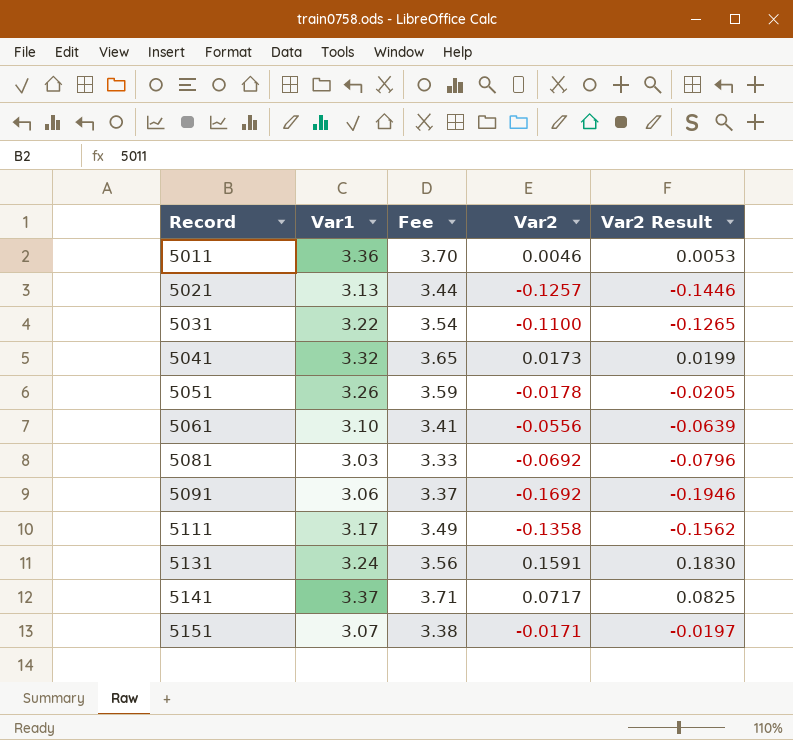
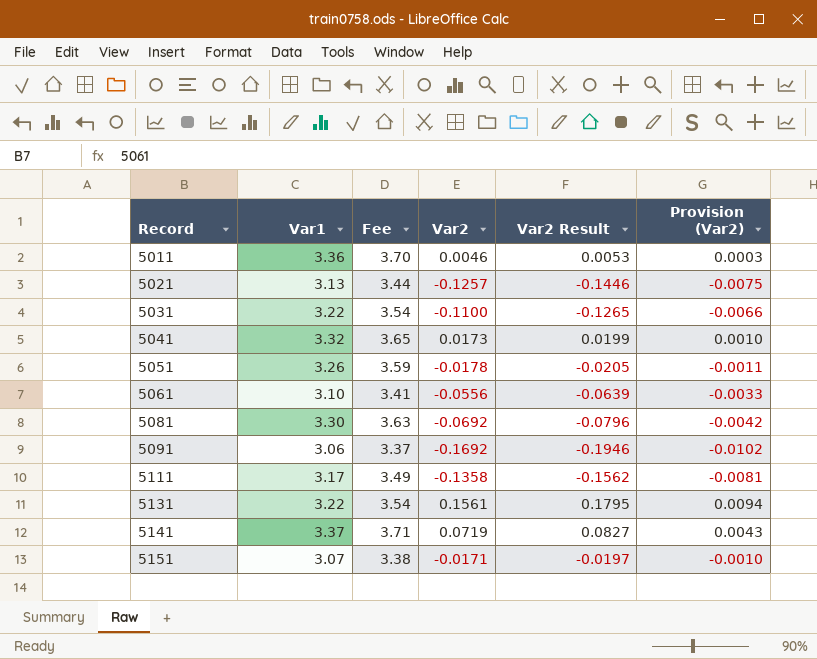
column Provision (Var2) | formula: none -> [Var2] * 0.06
5081 | Var1: 3.03 -> 3.30
5081 | Fee: 3.33 -> 3.63
5131 | Var1: 3.24 -> 3.22
5131 | Fee: 3.56 -> 3.54
5131 | Var2: 0.1591 -> 0.1561
5131 | Var2 Result: 0.1830 -> 0.1795
5141 | Var2: 0.0717 -> 0.0719
5141 | Var2 Result: 0.0825 -> 0.0827

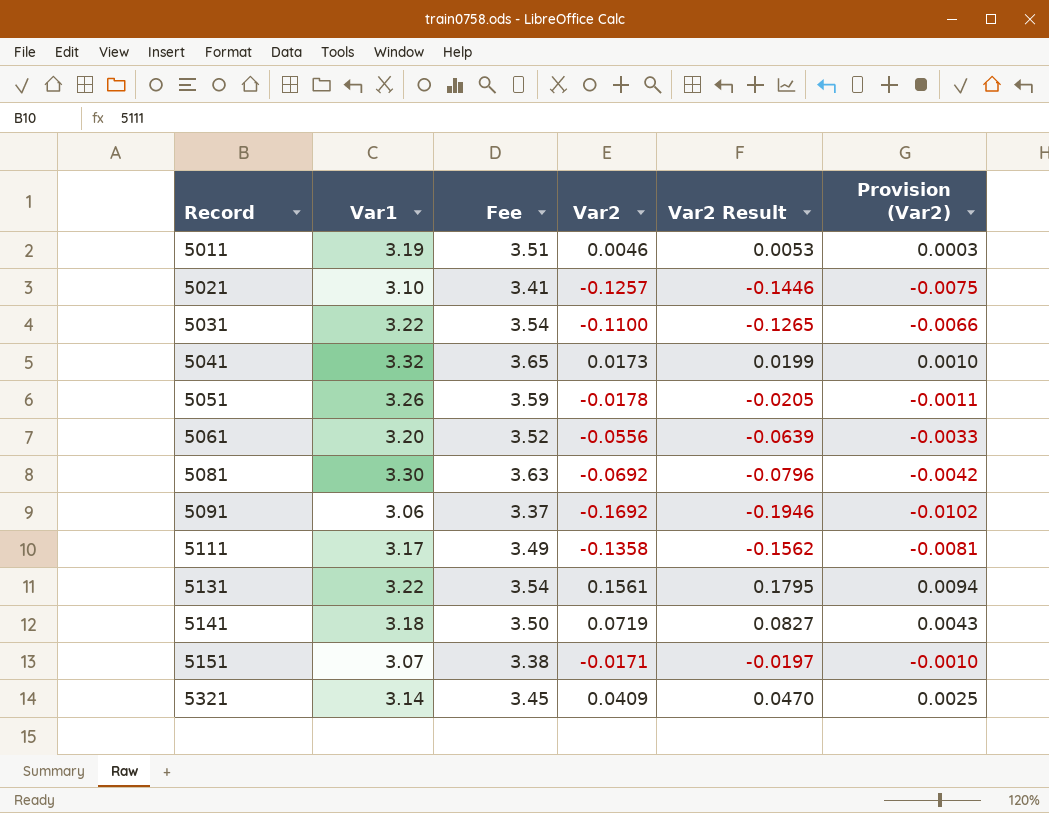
5011 | Var1: 3.36 -> 3.19
5011 | Fee: 3.70 -> 3.51
5021 | Var1: 3.13 -> 3.10
5021 | Fee: 3.44 -> 3.41
5061 | Var1: 3.10 -> 3.20
5061 | Fee: 3.41 -> 3.52
5141 | Var1: 3.37 -> 3.18
5141 | Fee: 3.71 -> 3.50
row 5321: none -> 3.14 | 3.45 | 0.0409 | 0.0470 | 0.0025

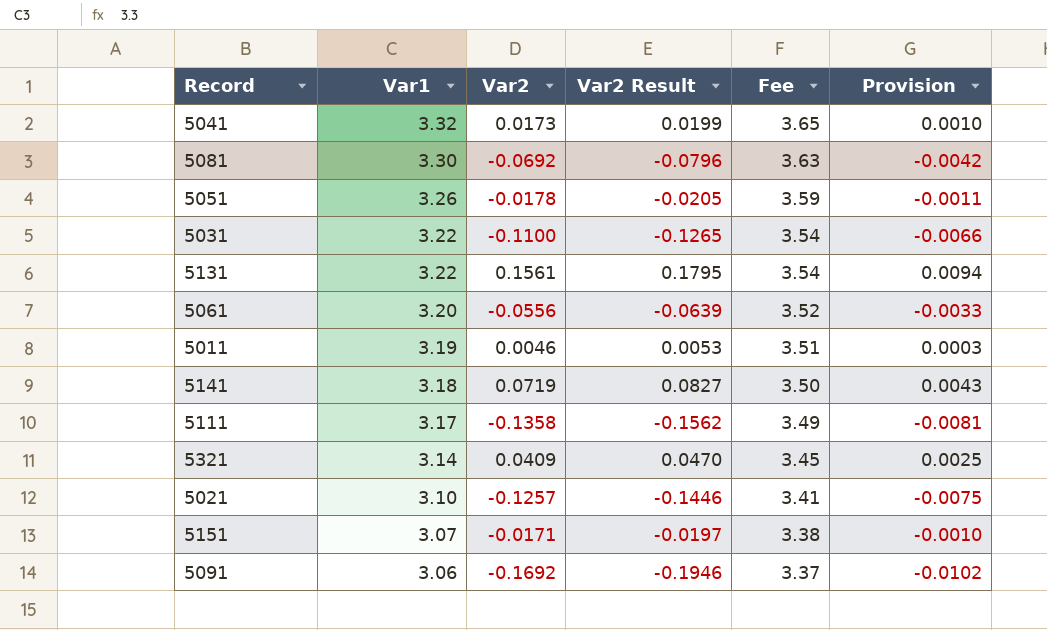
row order: Record ascending -> Var1 descending
column Fee | position: 3 -> 5
column name: Provision (Var2) -> Provision

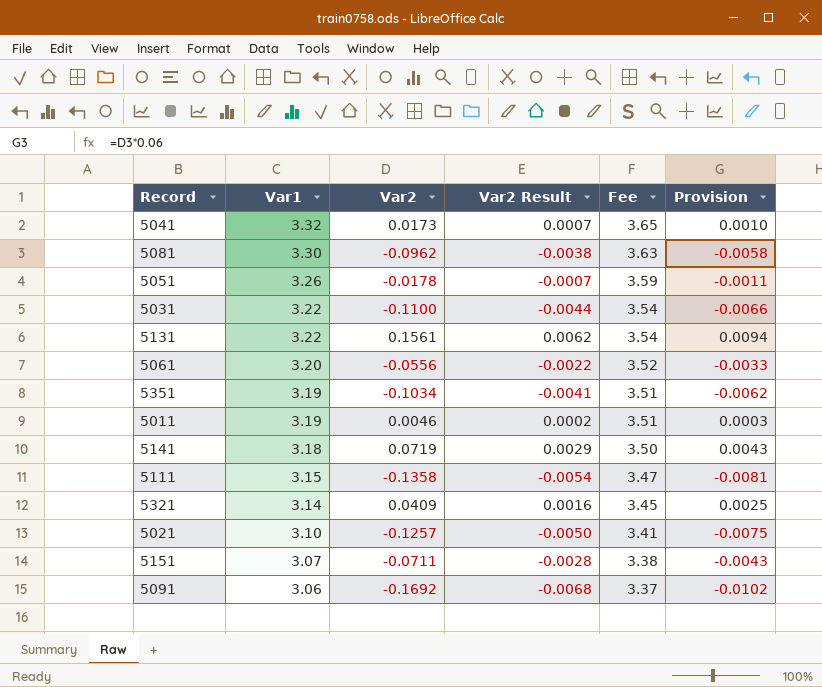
column Var2 Result | formula: [Var2] * 1.15 -> [Var2] * 0.04
5081 | Var2: -0.0692 -> -0.0962
5081 | Provision: -0.0042 -> -0.0058
row 5351: none -> 3.19 | -0.1034 | -0.0041 | 3.51 | -0.0062
5111 | Var1: 3.17 -> 3.15
5111 | Fee: 3.49 -> 3.47
5151 | Var2: -0.0171 -> -0.0711
5151 | Provision: -0.0010 -> -0.0043

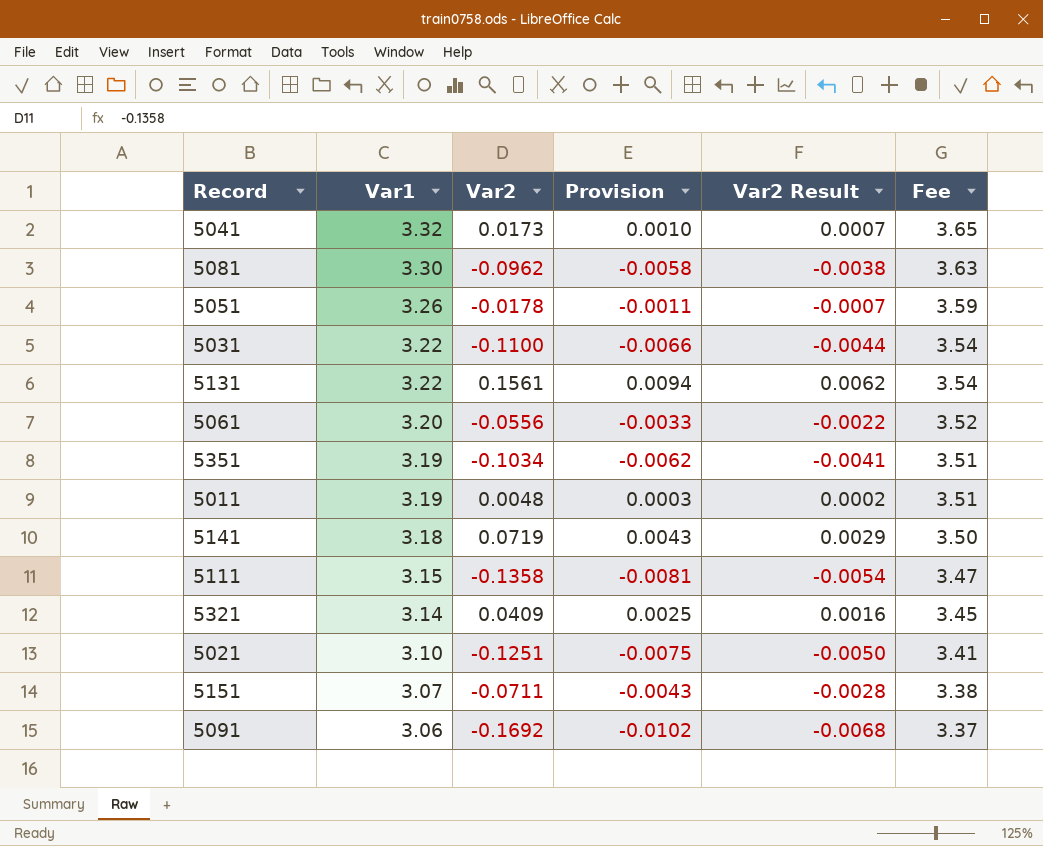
column Provision | position: 6 -> 4
5011 | Var2: 0.0046 -> 0.0048
5021 | Var2: -0.1257 -> -0.1251

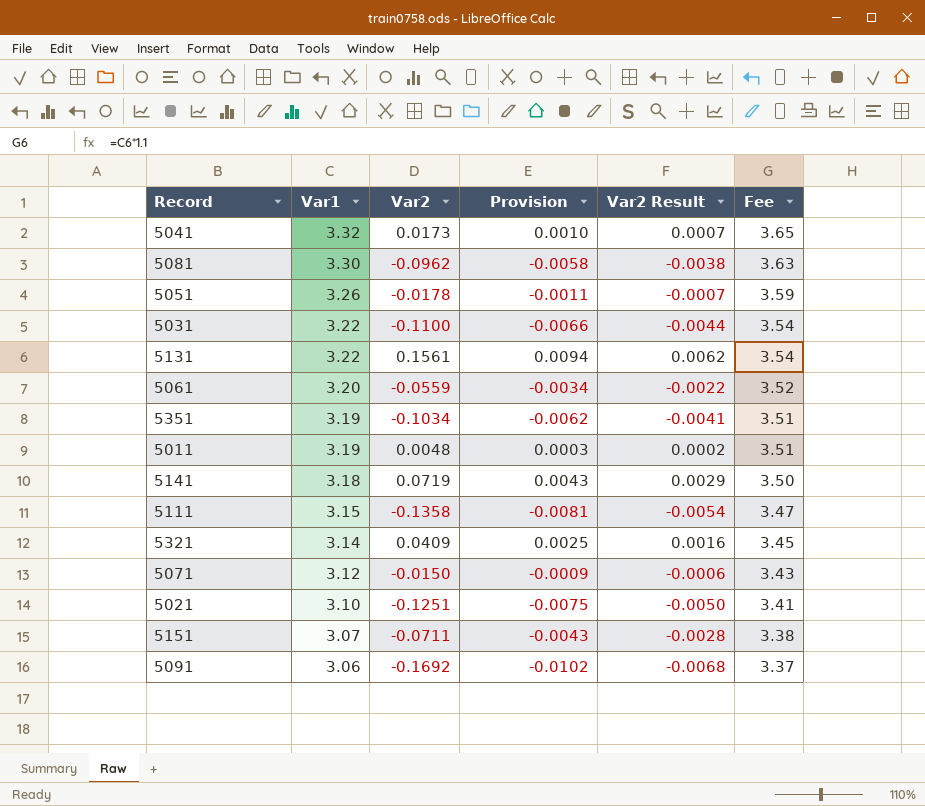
5061 | Var2: -0.0556 -> -0.0559
5061 | Provision: -0.0033 -> -0.0034
row 5071: none -> 3.12 | -0.0150 | -0.0009 | -0.0006 | 3.43

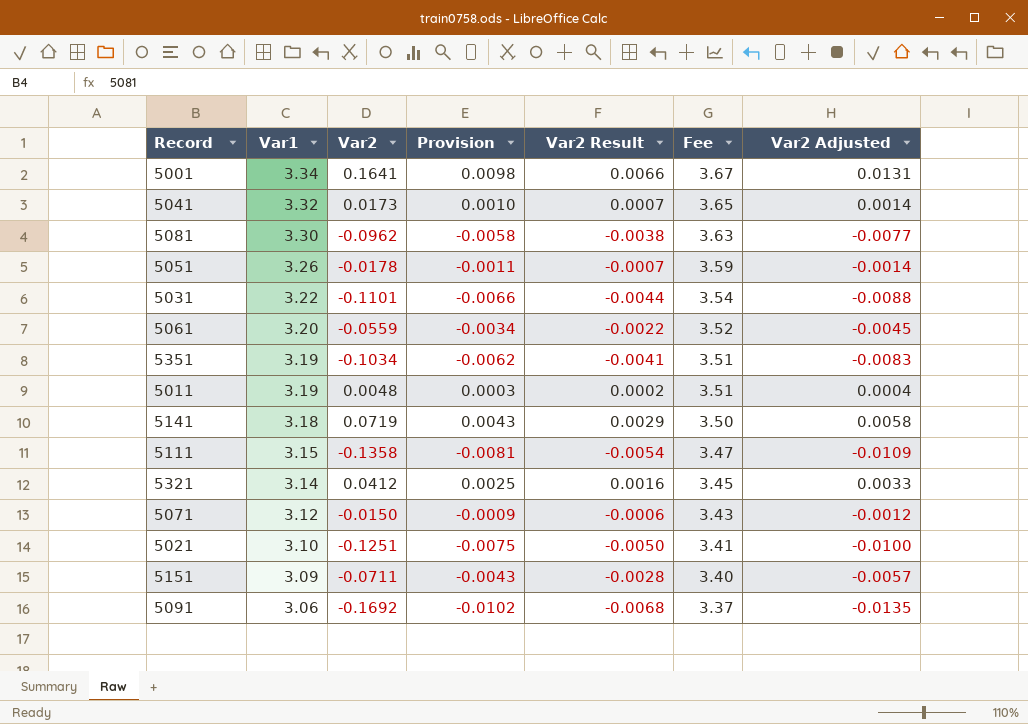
column Var2 Adjusted | formula: none -> [Var2] * 0.08
row 5131: 3.22 | 0.1561 | 0.0094 | 0.0062 | 3.54 -> none
row 5001: none -> 3.34 | 0.1641 | 0.0098 | 0.0066 | 3.67 | 0.0131
5031 | Var2: -0.1100 -> -0.1101
5321 | Var2: 0.0409 -> 0.0412
5151 | Var1: 3.07 -> 3.09
5151 | Fee: 3.38 -> 3.40

